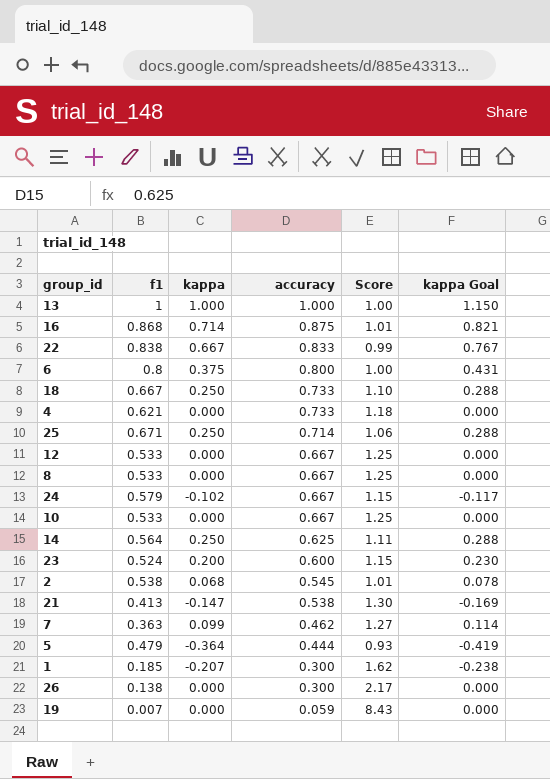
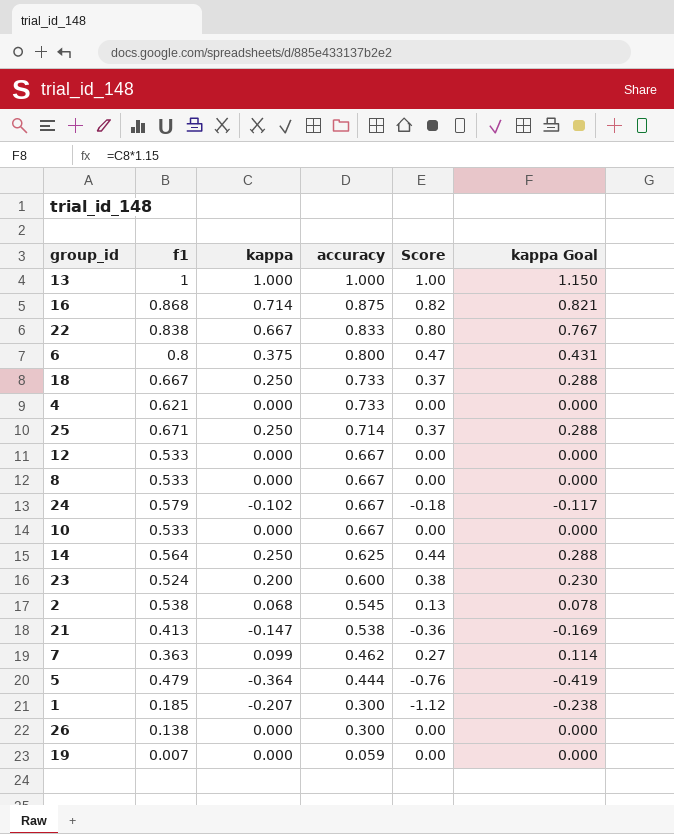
column Score | formula: [accuracy] / [f1] -> [kappa] / [f1]

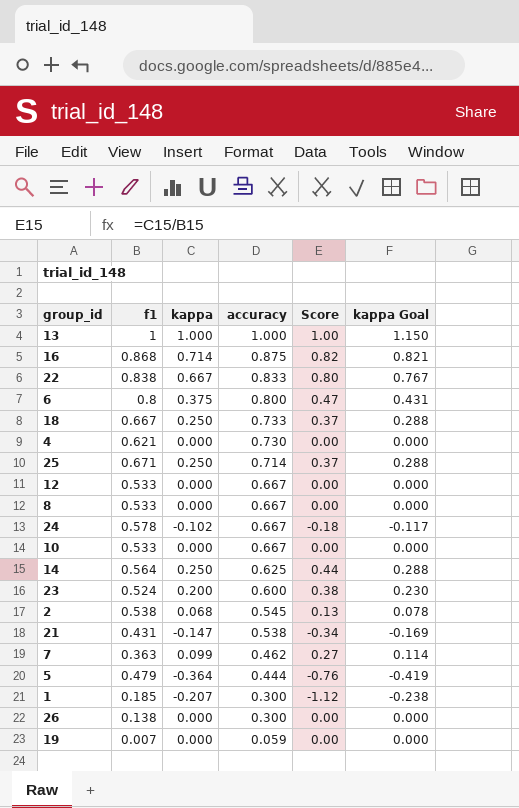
4 | accuracy: 0.733 -> 0.730
24 | f1: 0.579 -> 0.578
21 | f1: 0.413 -> 0.431
21 | Score: -0.36 -> -0.34

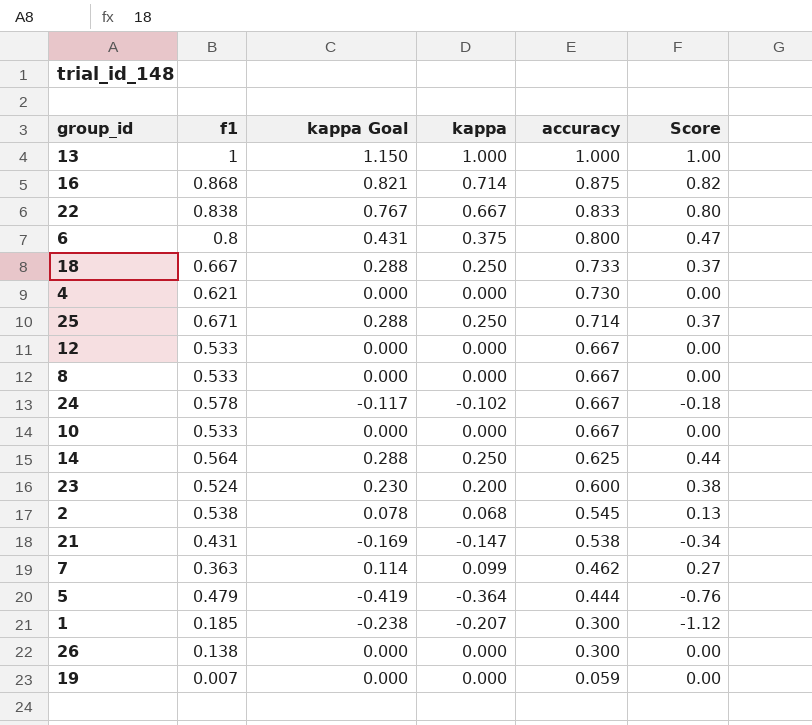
column kappa Goal | position: 6 -> 3

